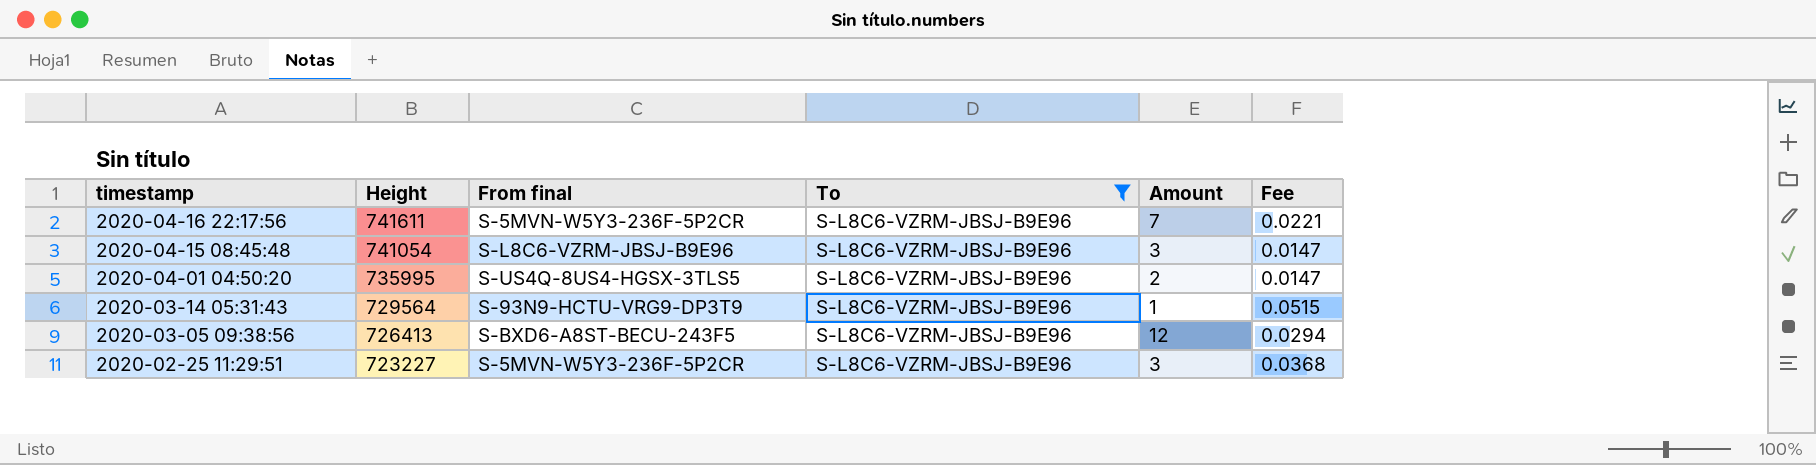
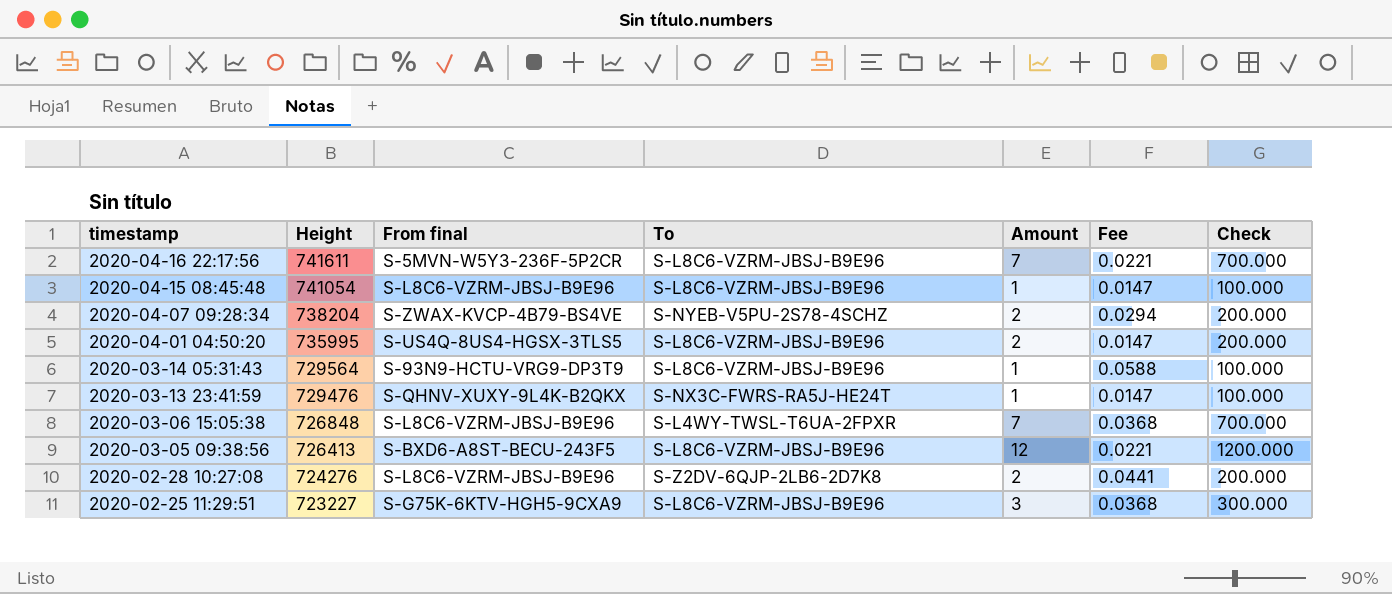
filter: To = S-L8C6-VZRM-JBSJ-B9E96 -> none
column Check | formula: none -> [Amount] * 100
2020-04-15 08:45:48 | Amount: 3 -> 1
2020-03-14 05:31:43 | Fee: 0.0515 -> 0.0588
2020-03-05 09:38:56 | Fee: 0.0294 -> 0.0221
2020-02-25 11:29:51 | From final: S-5MVN-W5Y3-236F-5P2CR -> S-G75K-6KTV-HGH5-9CXA9

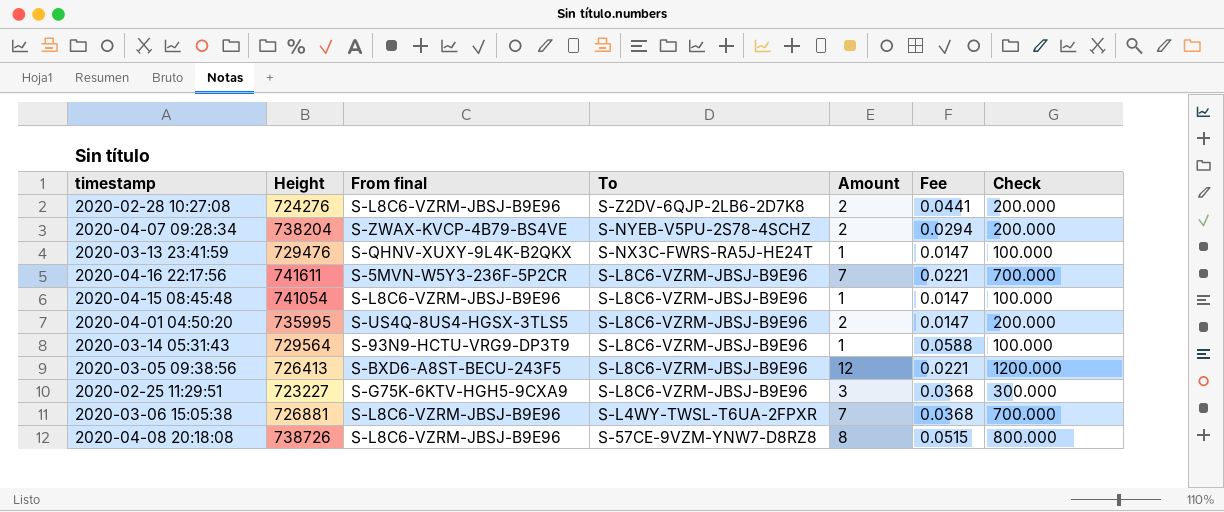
row order: timestamp descending -> To descending
2020-03-06 15:05:38 | Height: 726848 -> 726881
row 2020-04-08 20:18:08: none -> 738726 | S-L8C6-VZRM-JBSJ-B9E96 | S-57CE-9VZM-YNW7-D8RZ8 | 8 | 0.0515 | 800.000

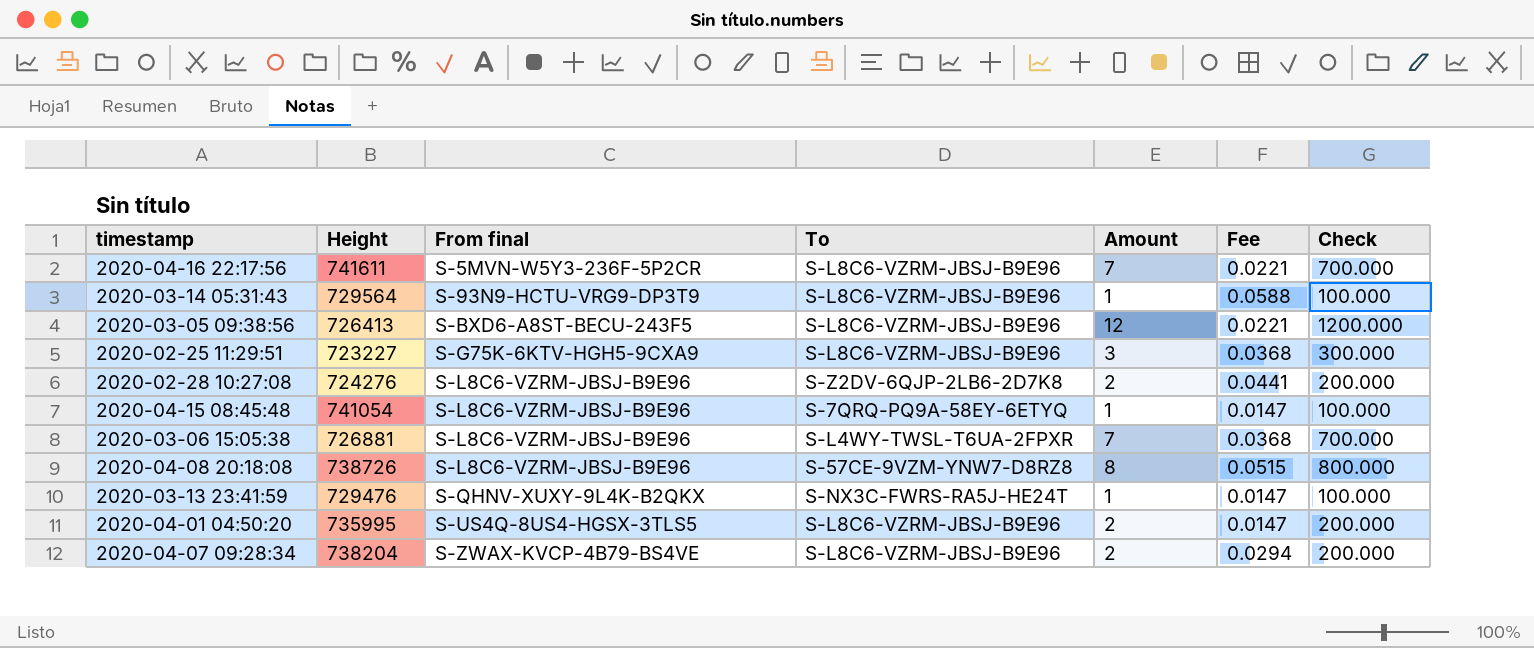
row order: To descending -> From final ascending
2020-04-15 08:45:48 | To: S-L8C6-VZRM-JBSJ-B9E96 -> S-7QRQ-PQ9A-58EY-6ETYQ
2020-04-07 09:28:34 | To: S-NYEB-V5PU-2S78-4SCHZ -> S-L8C6-VZRM-JBSJ-B9E96

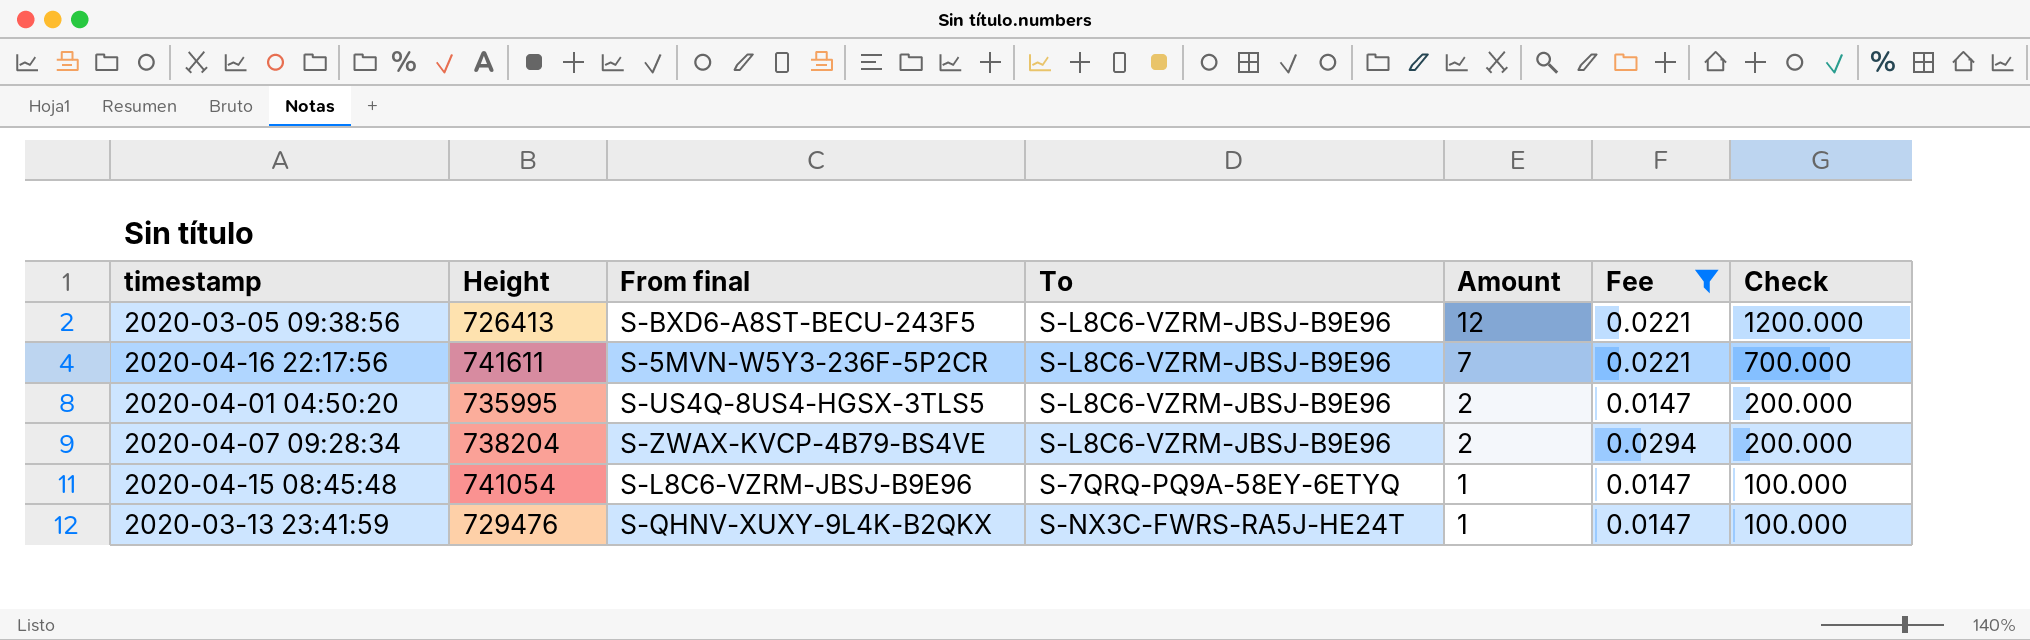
filter: none -> Fee <= 0.0294
row order: From final ascending -> Amount descending

